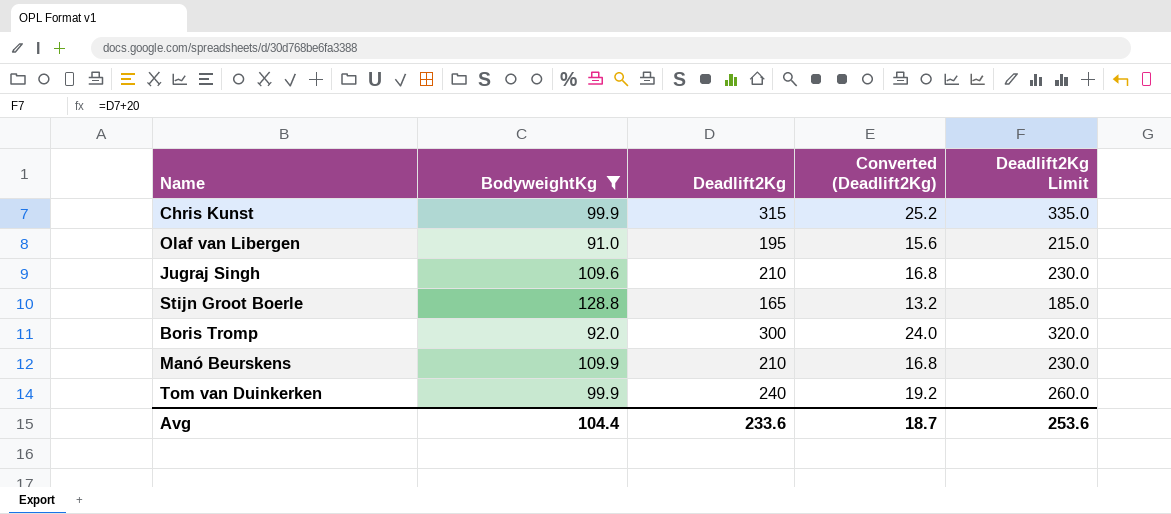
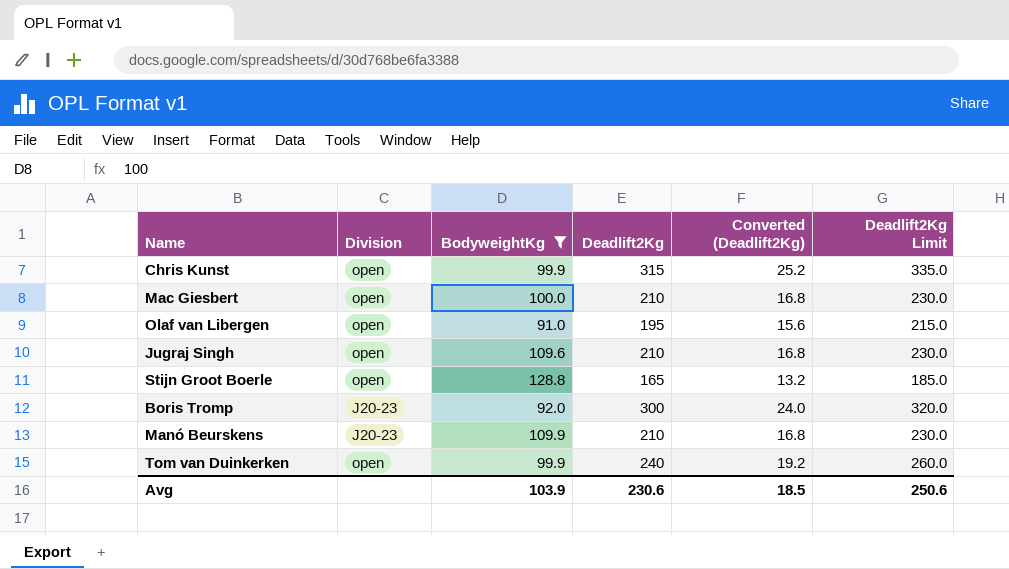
column Division | position: none -> 2
row Mac Giesbert: none -> open | 100.0 | 210 | 16.8 | 230.0
Avg | BodyweightKg: 104.4 -> 103.9
Avg | Deadlift2Kg: 233.6 -> 230.6
Avg | Converted (Deadlift2Kg): 18.7 -> 18.5
Avg | Deadlift2Kg Limit: 253.6 -> 250.6

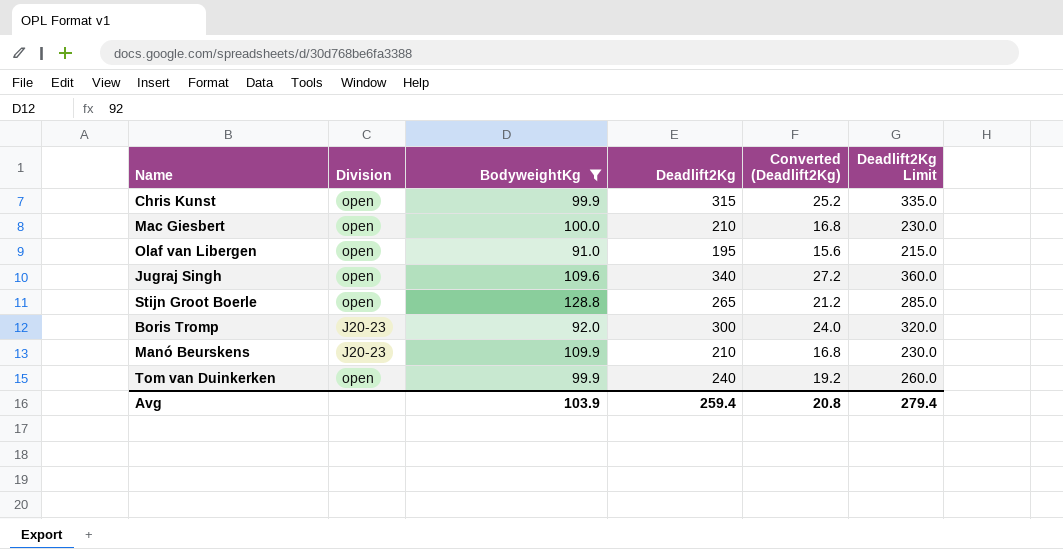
Jugraj Singh | Deadlift2Kg: 210 -> 340
Jugraj Singh | Converted (Deadlift2Kg): 16.8 -> 27.2
Jugraj Singh | Deadlift2Kg Limit: 230.0 -> 360.0
Stijn Groot Boerle | Deadlift2Kg: 165 -> 265
Stijn Groot Boerle | Converted (Deadlift2Kg): 13.2 -> 21.2
Stijn Groot Boerle | Deadlift2Kg Limit: 185.0 -> 285.0
Avg | Deadlift2Kg: 230.6 -> 259.4
Avg | Converted (Deadlift2Kg): 18.5 -> 20.8
Avg | Deadlift2Kg Limit: 250.6 -> 279.4

